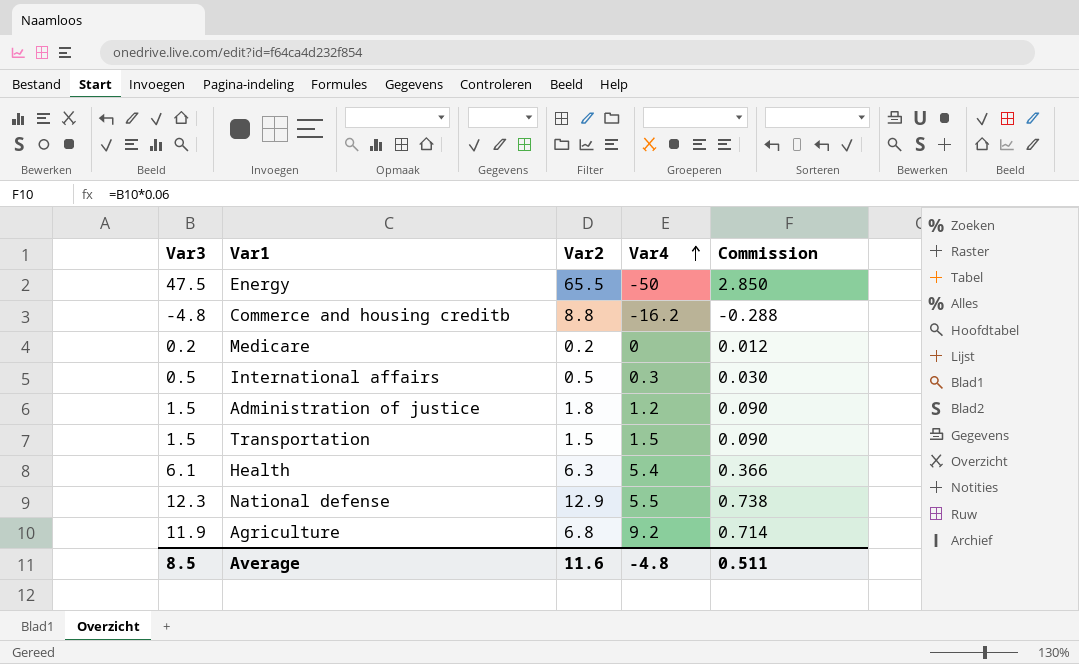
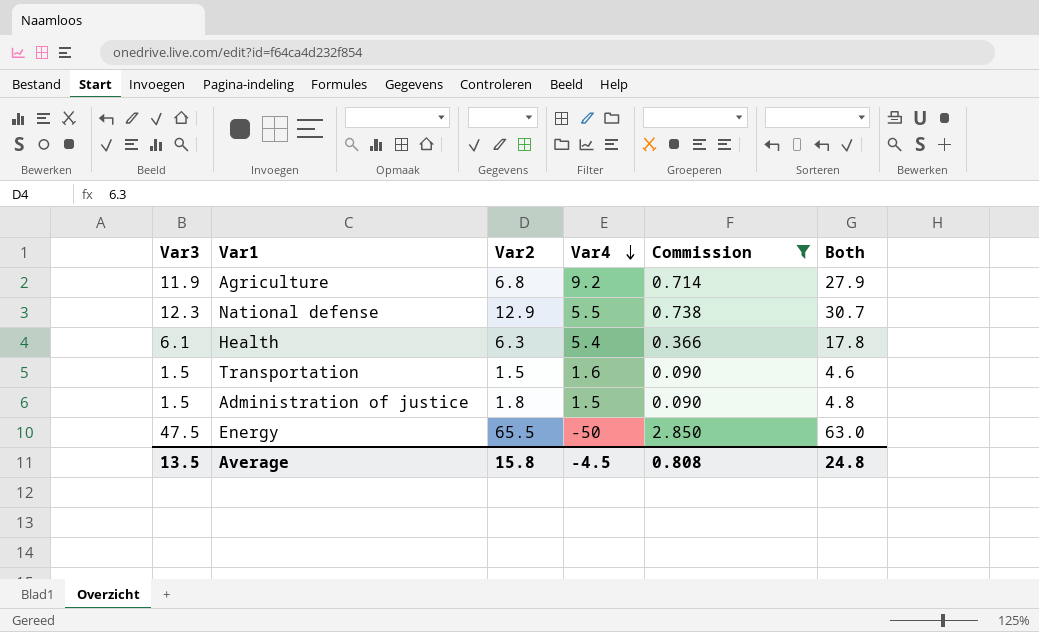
filter: none -> Commission >= 0.090
row order: Var4 ascending -> Var4 descending
column Both | formula: none -> [Var3] + [Var2] + [Var4]
Transportation | Var4: 1.5 -> 1.6
Administration of justice | Var4: 1.2 -> 1.5
Average | Var3: 8.5 -> 13.5
Average | Var2: 11.6 -> 15.8
Average | Var4: -4.8 -> -4.5
Average | Commission: 0.511 -> 0.808

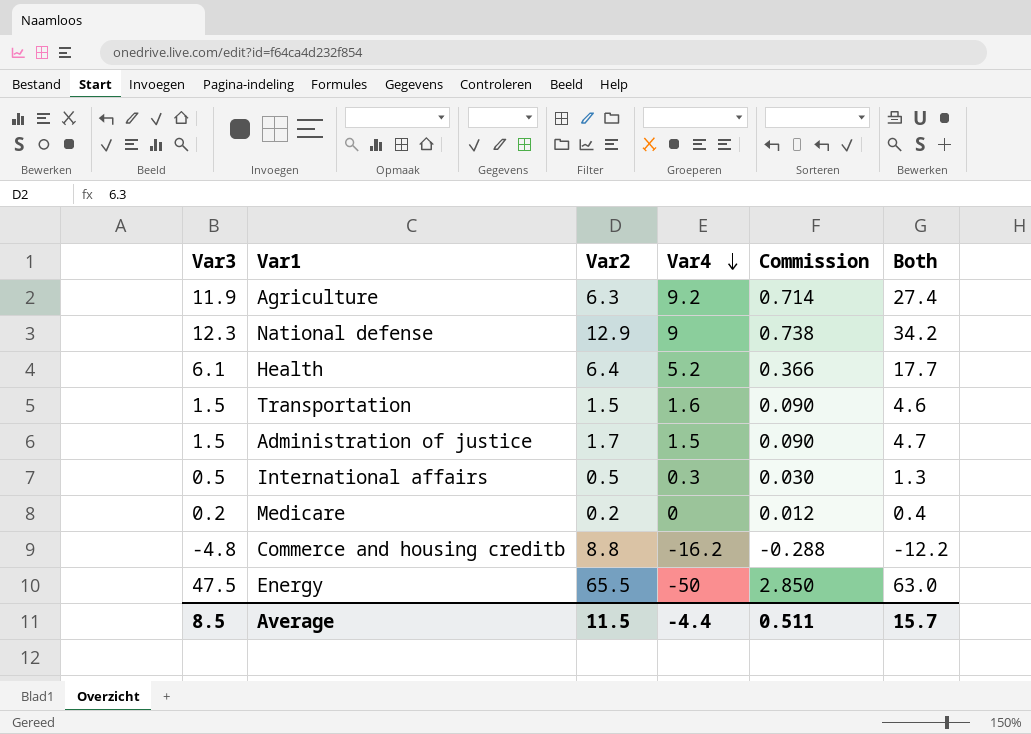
filter: Commission >= 0.090 -> none
Agriculture | Var2: 6.8 -> 6.3
Agriculture | Both: 27.9 -> 27.4
National defense | Var4: 5.5 -> 9
National defense | Both: 30.7 -> 34.2
Health | Var2: 6.3 -> 6.4
Health | Var4: 5.4 -> 5.2
Health | Both: 17.8 -> 17.7
Administration of justice | Var2: 1.8 -> 1.7
Administration of justice | Both: 4.8 -> 4.7
Average | Var3: 13.5 -> 8.5
Average | Var2: 15.8 -> 11.5
Average | Var4: -4.5 -> -4.4
Average | Commission: 0.808 -> 0.511
Average | Both: 24.8 -> 15.7

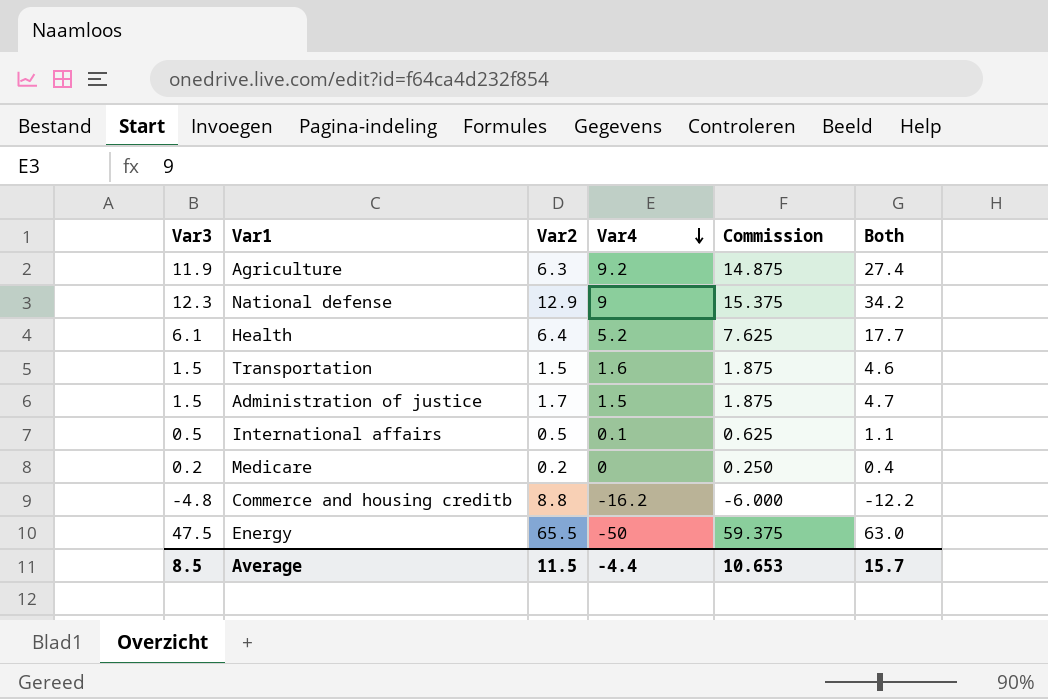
column Commission | formula: [Var3] * 0.06 -> [Var3] * 1.25
International affairs | Var4: 0.3 -> 0.1
International affairs | Both: 1.3 -> 1.1
Average | Commission: 0.511 -> 10.653

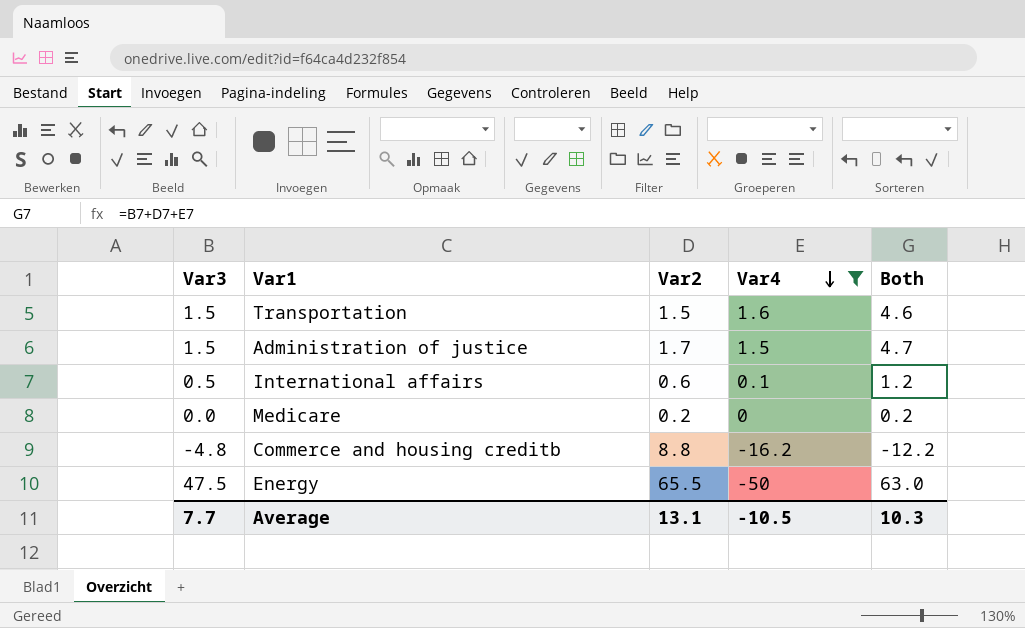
filter: none -> Var4 <= 1.6
column Commission | formula: [Var3] * 1.25 -> none
International affairs | Var2: 0.5 -> 0.6
International affairs | Both: 1.1 -> 1.2
Medicare | Var3: 0.2 -> 0.0
Medicare | Both: 0.4 -> 0.2
Average | Var3: 8.5 -> 7.7
Average | Var2: 11.5 -> 13.1
Average | Var4: -4.4 -> -10.5
Average | Both: 15.7 -> 10.3

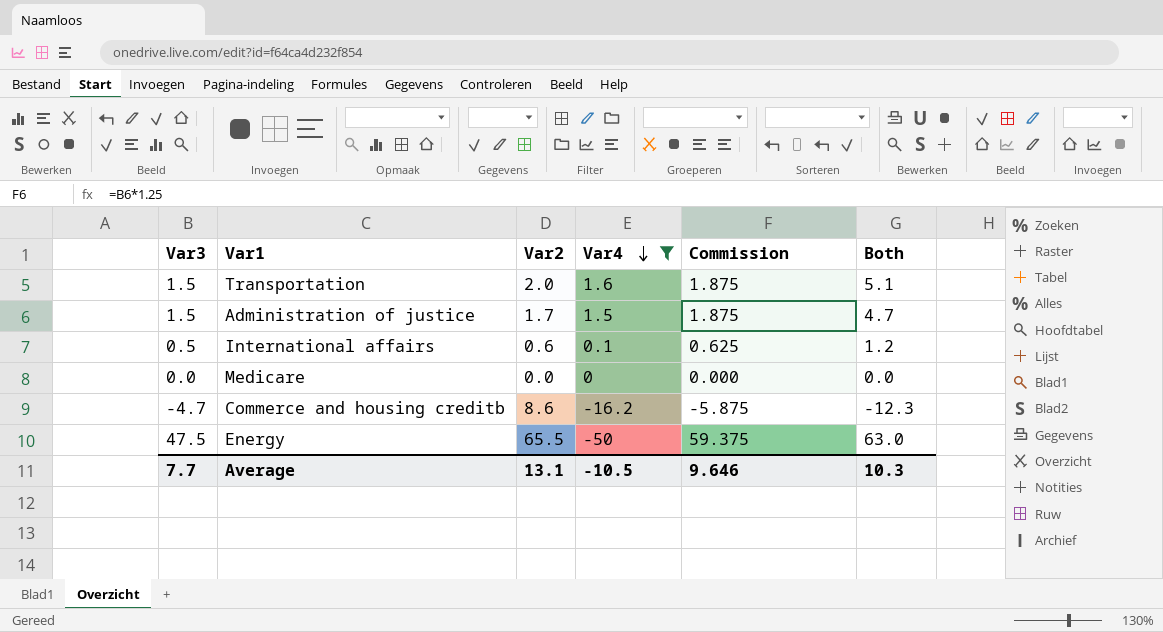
column Commission | formula: none -> [Var3] * 1.25
Transportation | Var2: 1.5 -> 2.0
Transportation | Both: 4.6 -> 5.1
Medicare | Var2: 0.2 -> 0.0
Medicare | Both: 0.2 -> 0.0
Commerce and housing creditb | Var3: -4.8 -> -4.7
Commerce and housing creditb | Var2: 8.8 -> 8.6
Commerce and housing creditb | Both: -12.2 -> -12.3

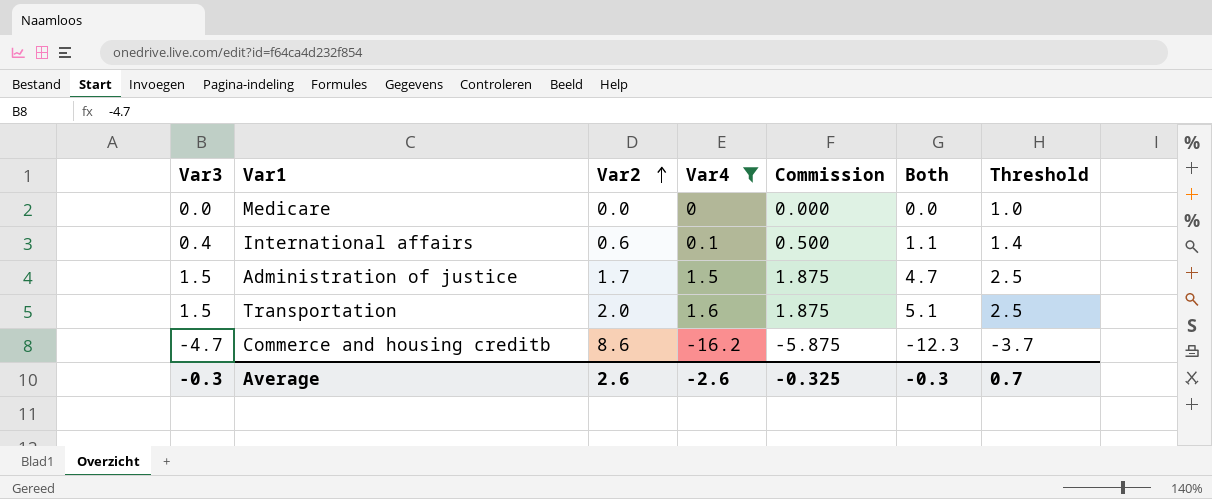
row order: Var4 descending -> Var2 ascending
column Threshold | formula: none -> [Var3] + 1
row Energy: 47.5 | 65.5 | -50 | 59.375 | 63.0 -> none
International affairs | Var3: 0.5 -> 0.4
International affairs | Commission: 0.625 -> 0.500
International affairs | Both: 1.2 -> 1.1
Average | Var3: 7.7 -> -0.3
Average | Var2: 13.1 -> 2.6
Average | Var4: -10.5 -> -2.6
Average | Commission: 9.646 -> -0.325
Average | Both: 10.3 -> -0.3

